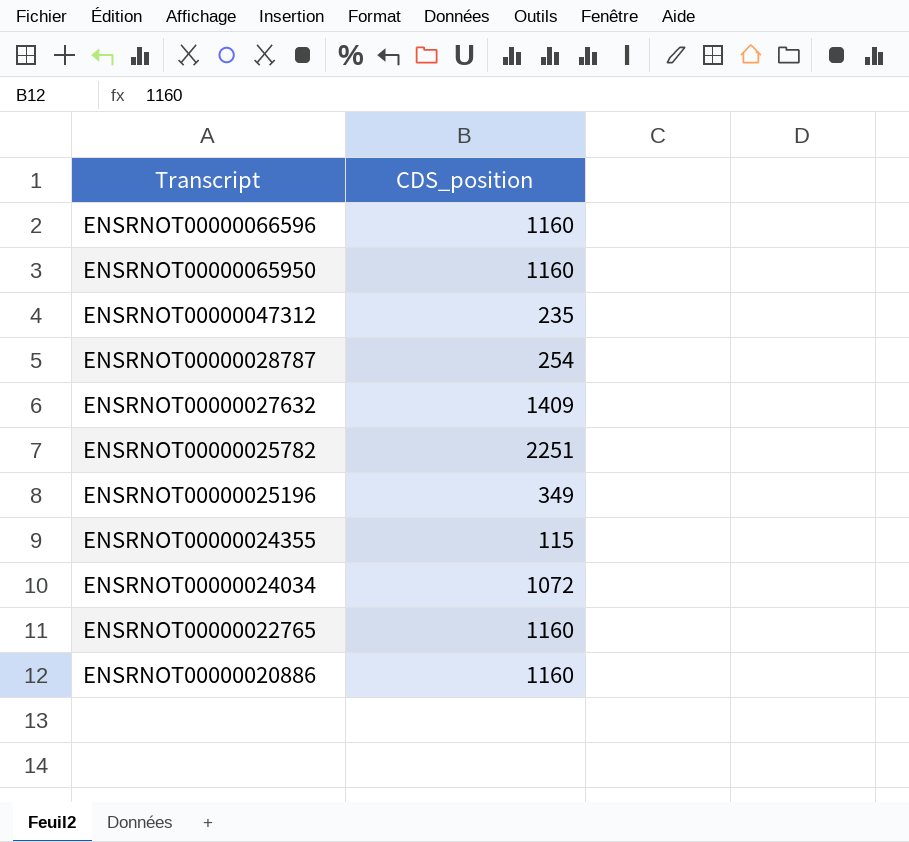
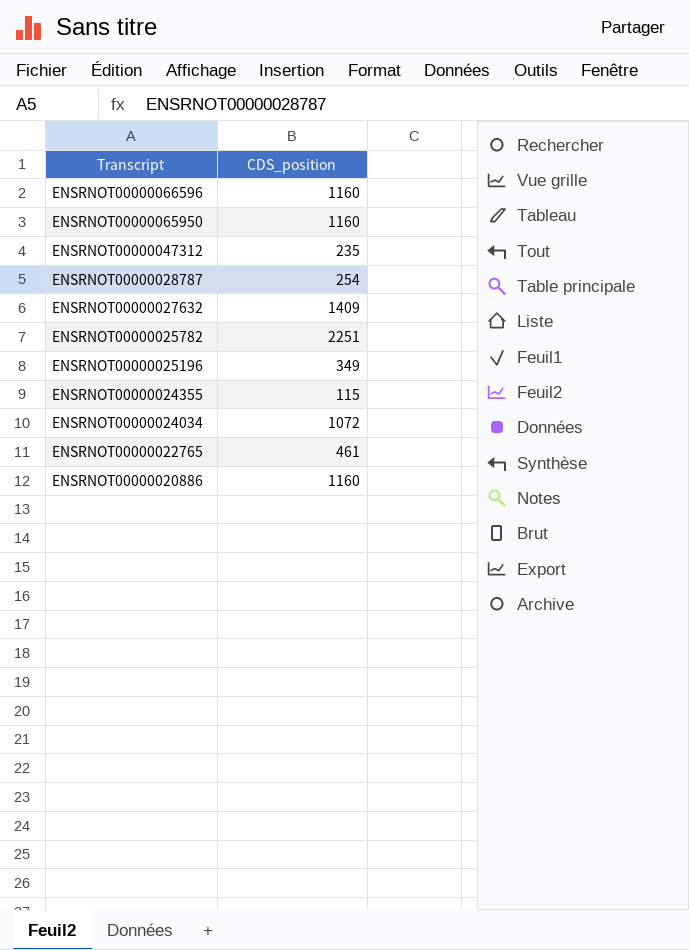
ENSRNOT00000022765 | CDS_position: 1160 -> 461

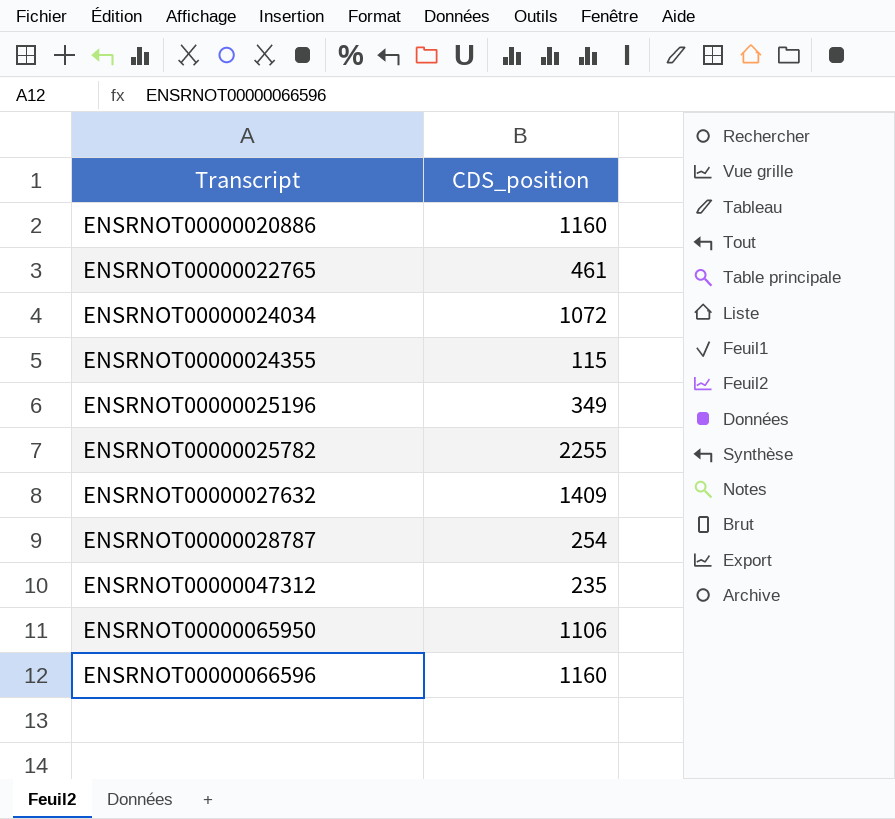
row order: Transcript descending -> Transcript ascending
ENSRNOT00000025782 | CDS_position: 2251 -> 2255
ENSRNOT00000065950 | CDS_position: 1160 -> 1106

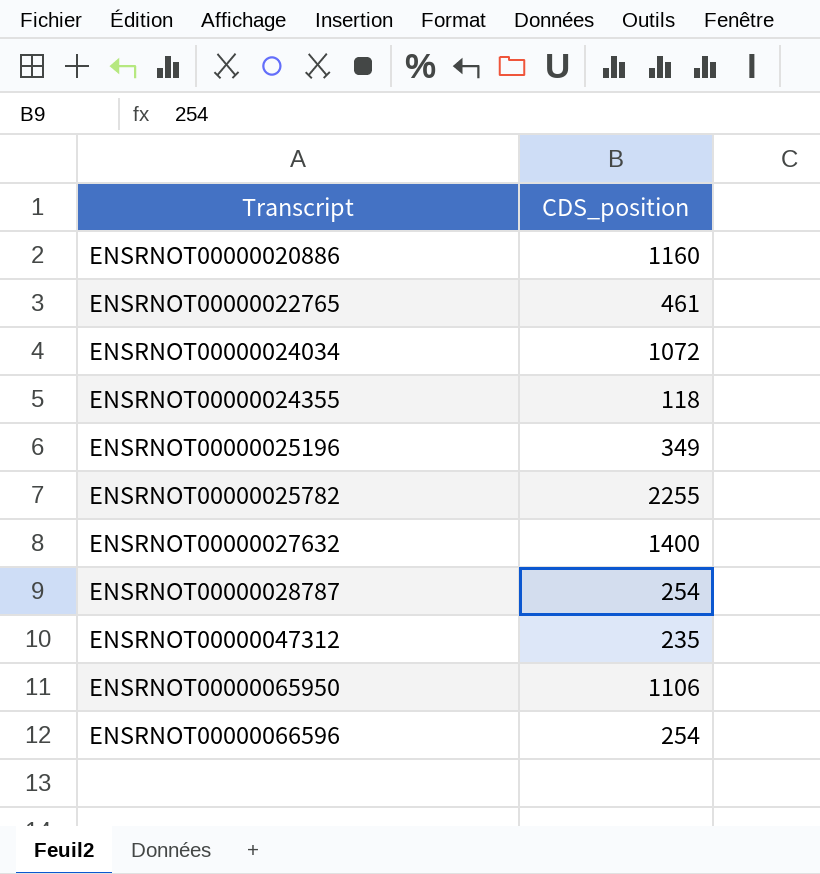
ENSRNOT00000024355 | CDS_position: 115 -> 118
ENSRNOT00000027632 | CDS_position: 1409 -> 1400
ENSRNOT00000066596 | CDS_position: 1160 -> 254

